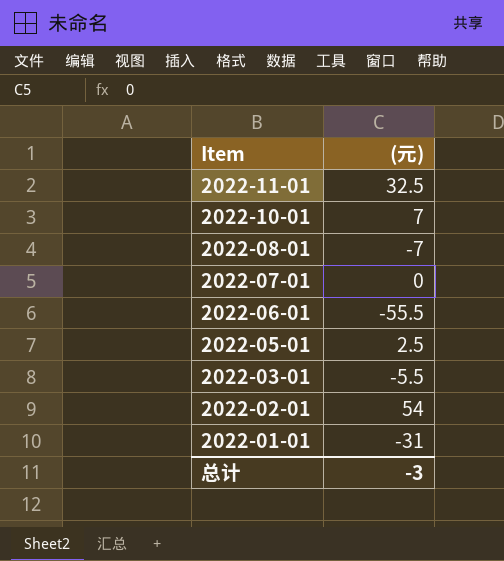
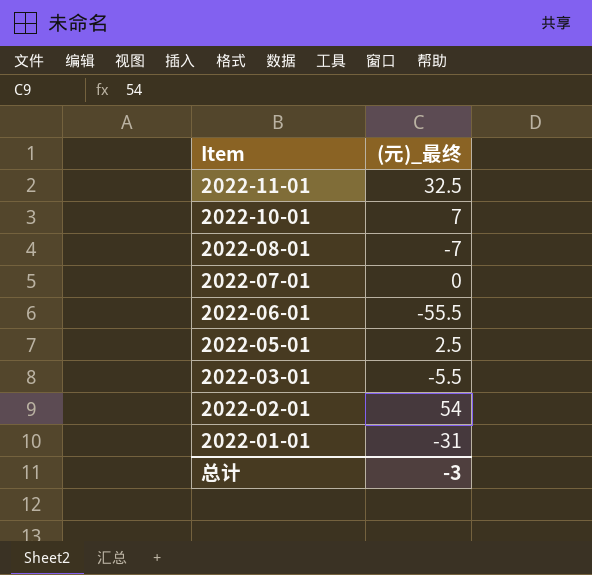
column name: (元) -> (元)_最终

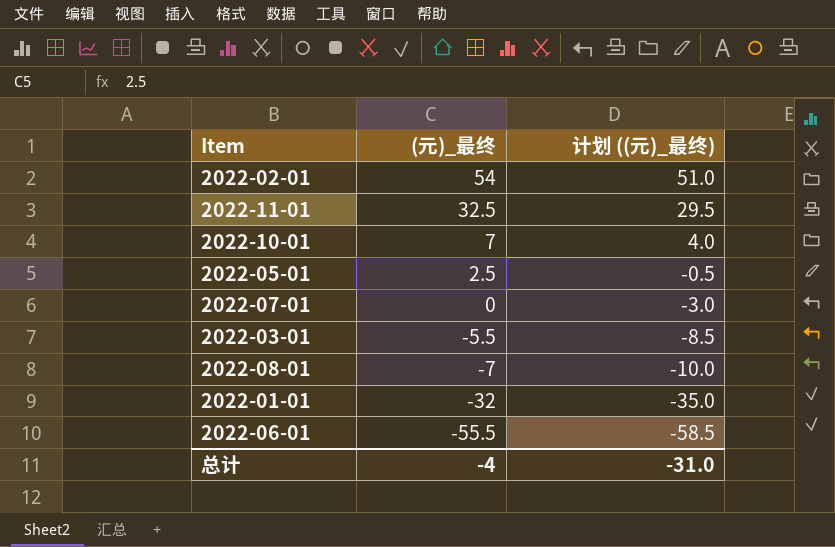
row order: Item descending -> (元)_最终 descending
column 计划 ((元)_最终) | formula: none -> [(元)_最终] - 3
2022-01-01 | (元)_最终: -31 -> -32
总计 | (元)_最终: -3 -> -4

